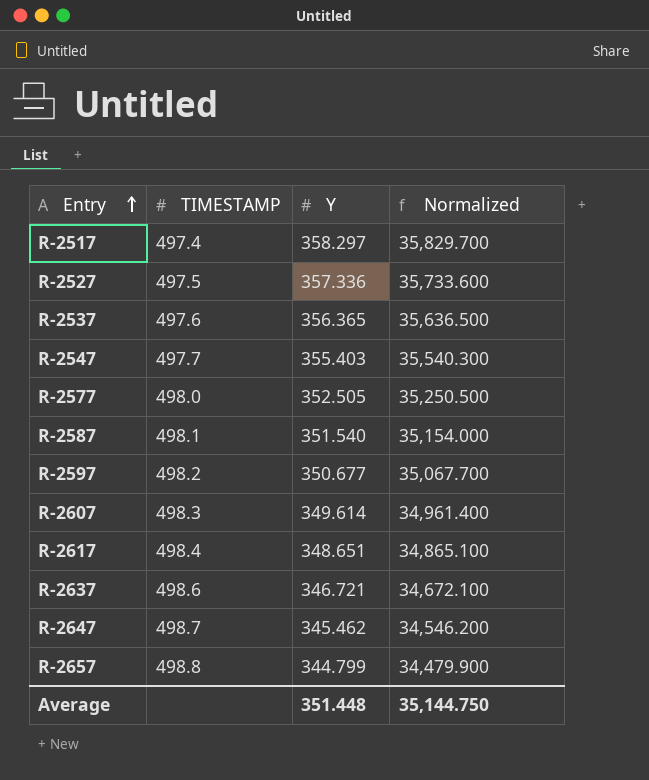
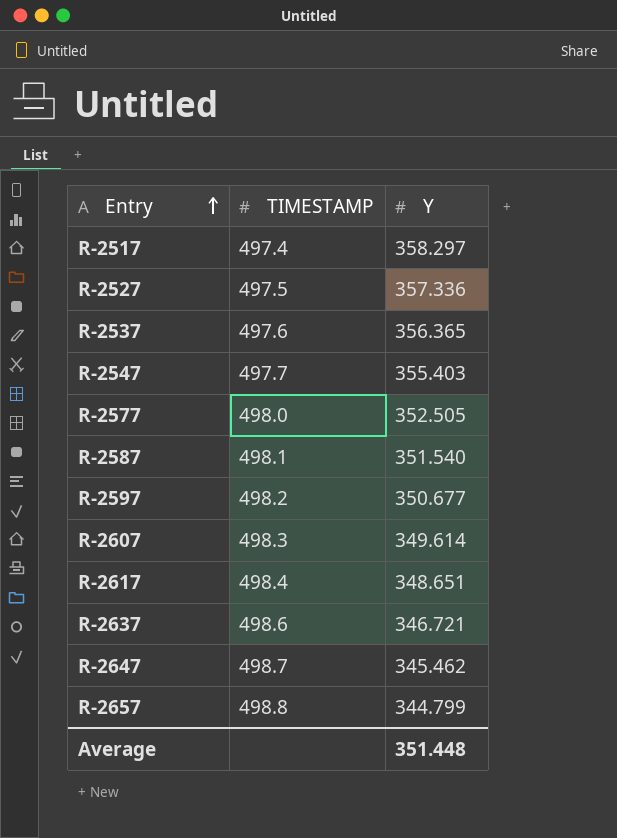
column Normalized | formula: [Y] * 100 -> none

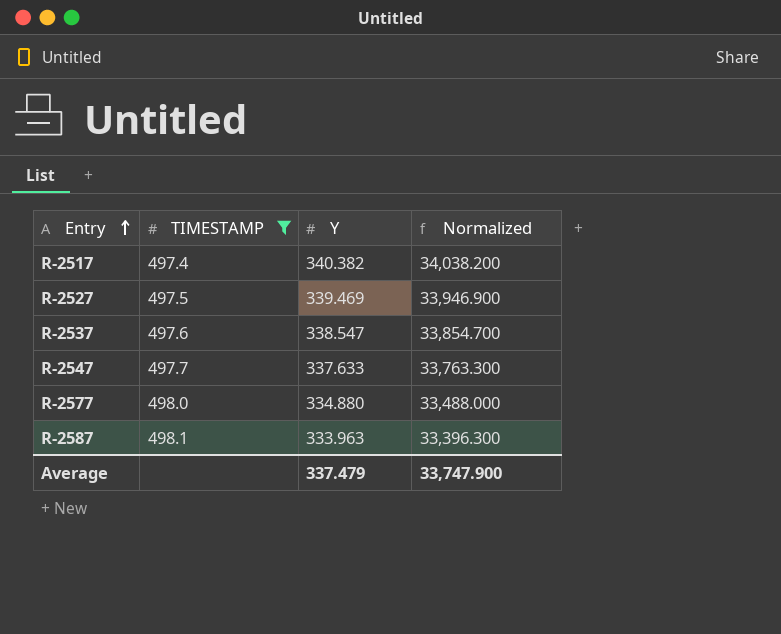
filter: none -> TIMESTAMP <= 498.1
column Normalized | formula: none -> [Y] * 100
R-2517 | Y: 358.297 -> 340.382
R-2527 | Y: 357.336 -> 339.469
R-2537 | Y: 356.365 -> 338.547
R-2547 | Y: 355.403 -> 337.633
R-2577 | Y: 352.505 -> 334.880
R-2587 | Y: 351.540 -> 333.963
Average | Y: 351.448 -> 337.479

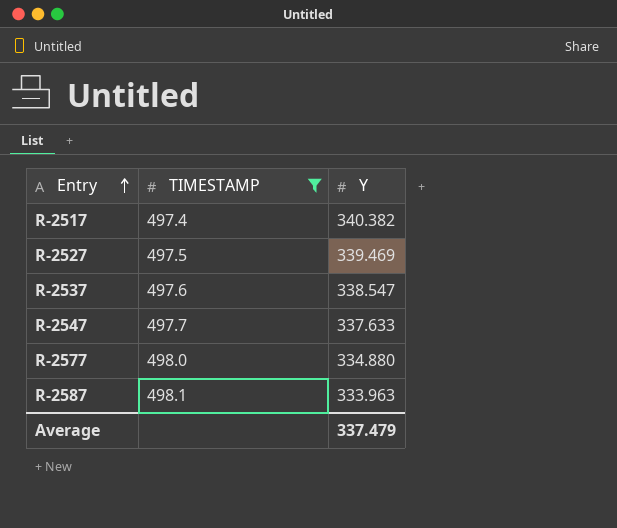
column Normalized | formula: [Y] * 100 -> none

